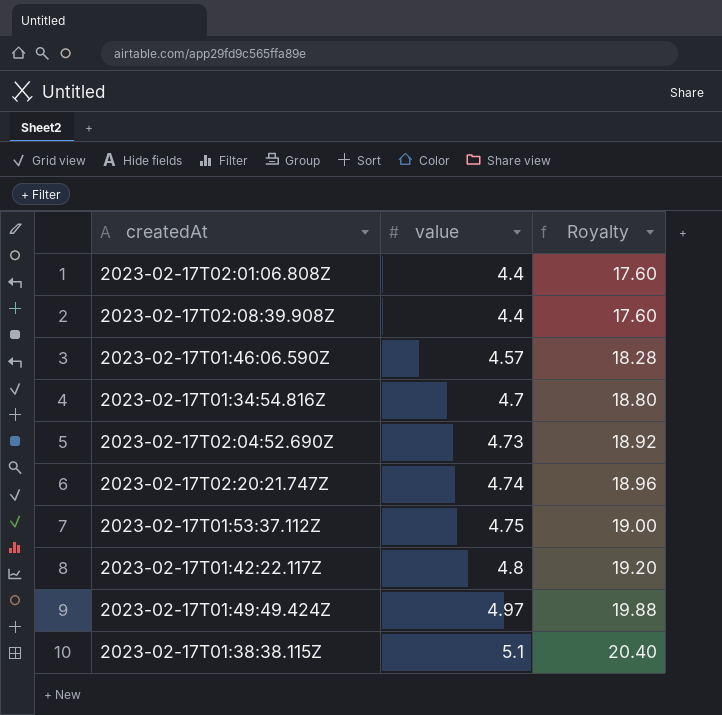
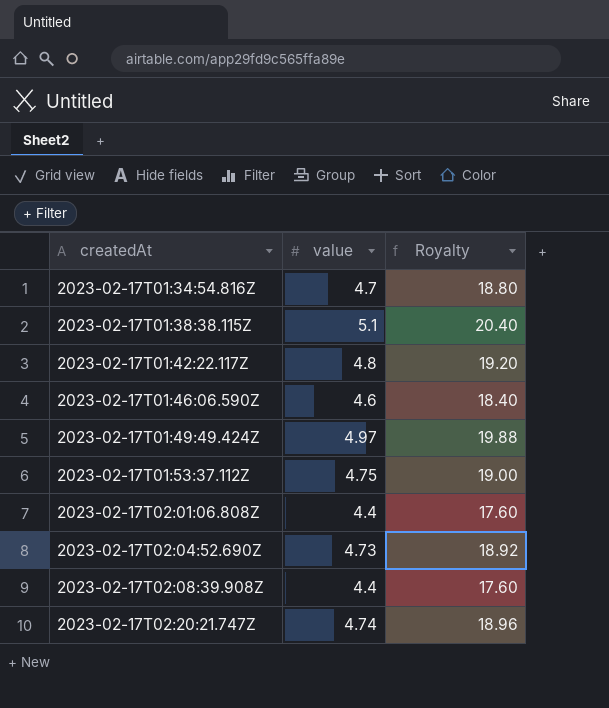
row order: value ascending -> createdAt ascending
2023-02-17T01:46:06.590Z | value: 4.57 -> 4.6
2023-02-17T01:46:06.590Z | Royalty: 18.28 -> 18.40

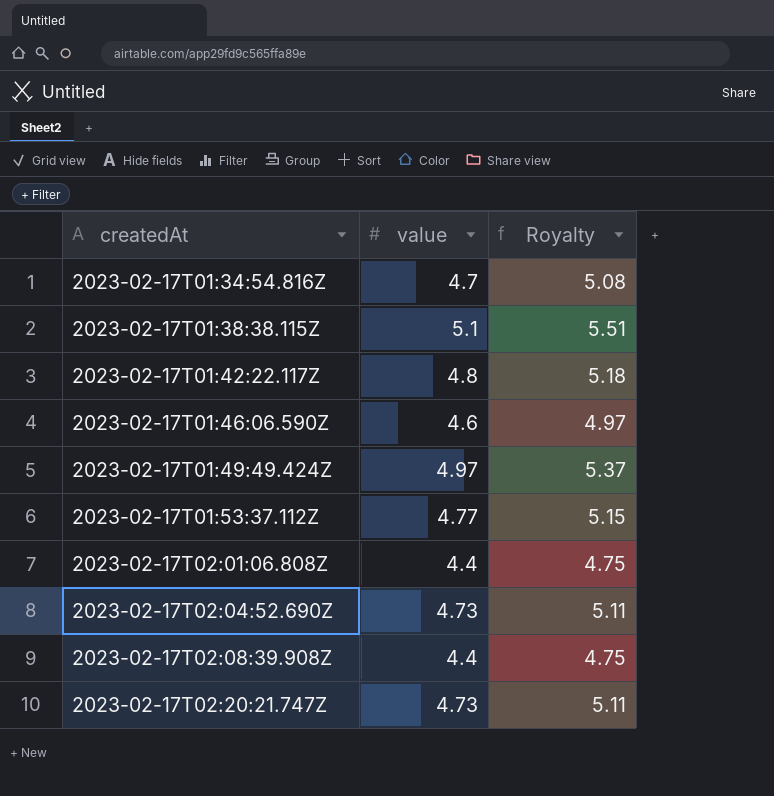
column Royalty | formula: [value] * 4 -> [value] * 1.08
2023-02-17T01:53:37.112Z | value: 4.75 -> 4.77
2023-02-17T02:20:21.747Z | value: 4.74 -> 4.73

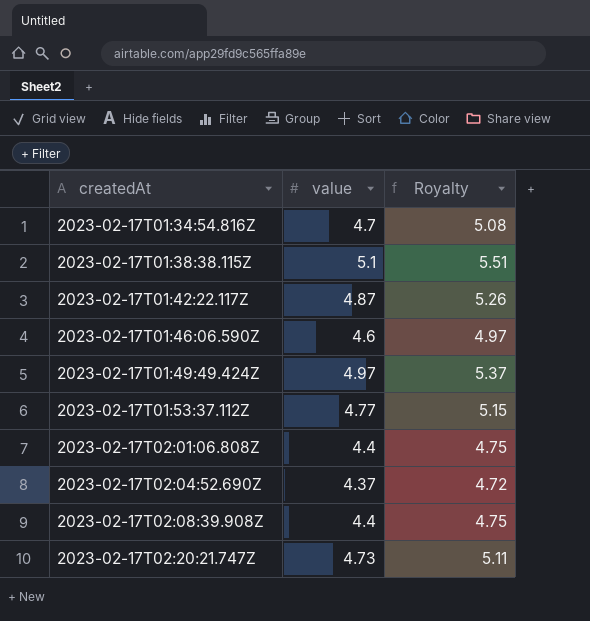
2023-02-17T01:42:22.117Z | value: 4.8 -> 4.87
2023-02-17T01:42:22.117Z | Royalty: 5.18 -> 5.26
2023-02-17T02:04:52.690Z | value: 4.73 -> 4.37
2023-02-17T02:04:52.690Z | Royalty: 5.11 -> 4.72

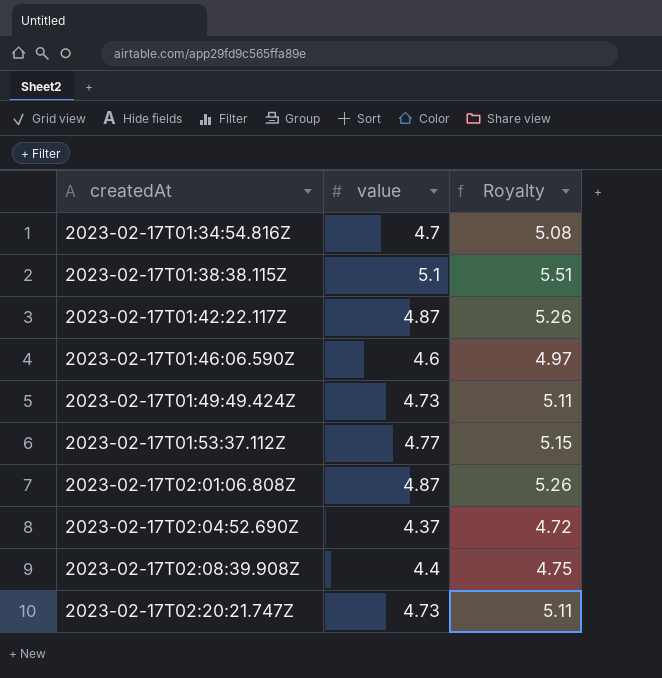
2023-02-17T01:49:49.424Z | value: 4.97 -> 4.73
2023-02-17T01:49:49.424Z | Royalty: 5.37 -> 5.11
2023-02-17T02:01:06.808Z | value: 4.4 -> 4.87
2023-02-17T02:01:06.808Z | Royalty: 4.75 -> 5.26

